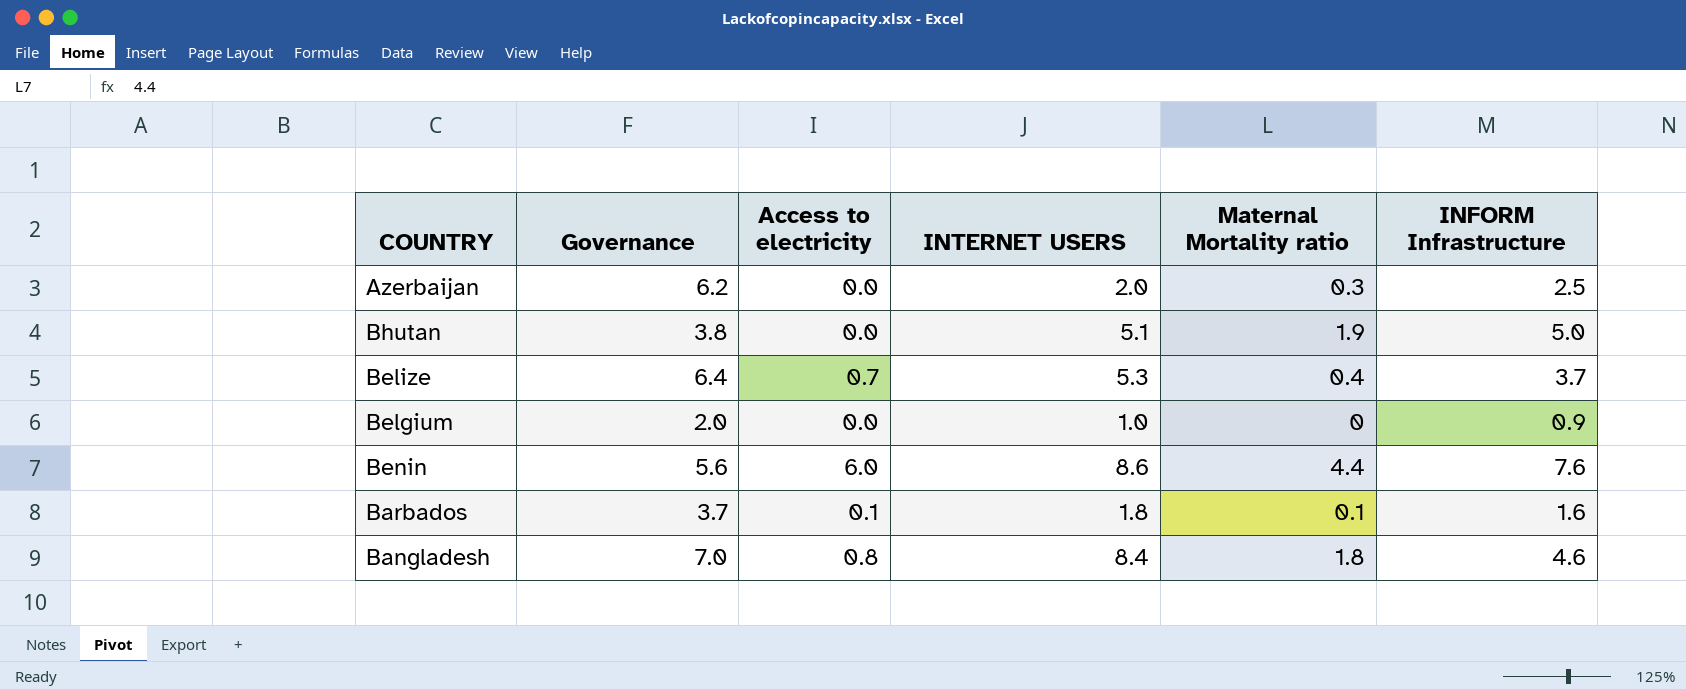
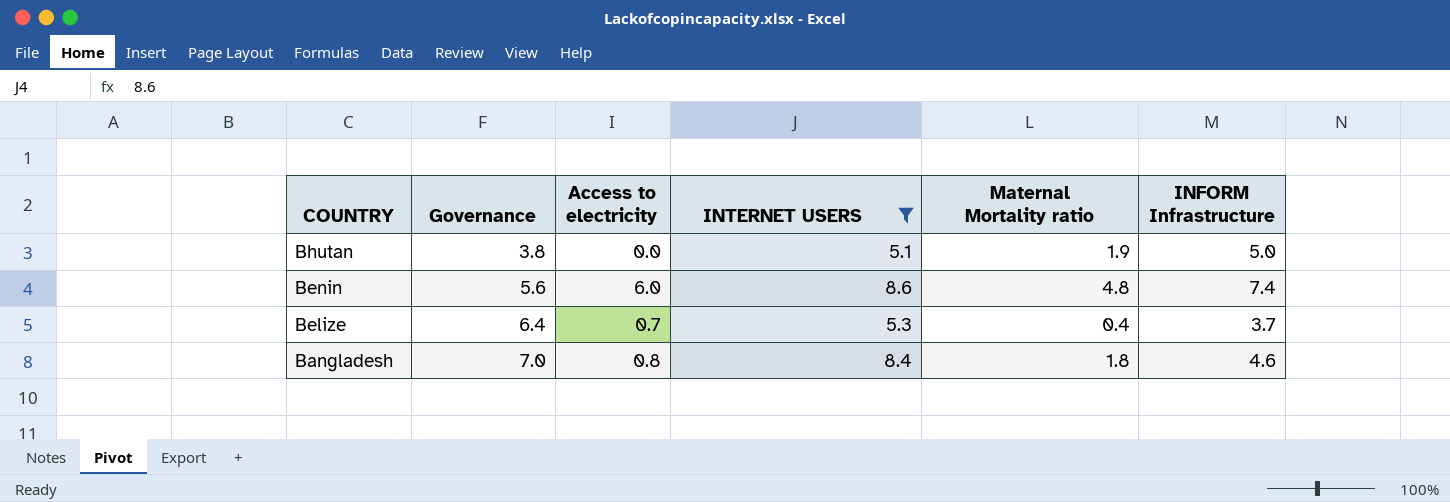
filter: none -> INTERNET USERS >= 5.1
row order: none -> COUNTRY descending
Benin | Maternal Mortality ratio: 4.4 -> 4.8
Benin | INFORM Infrastructure: 7.6 -> 7.4

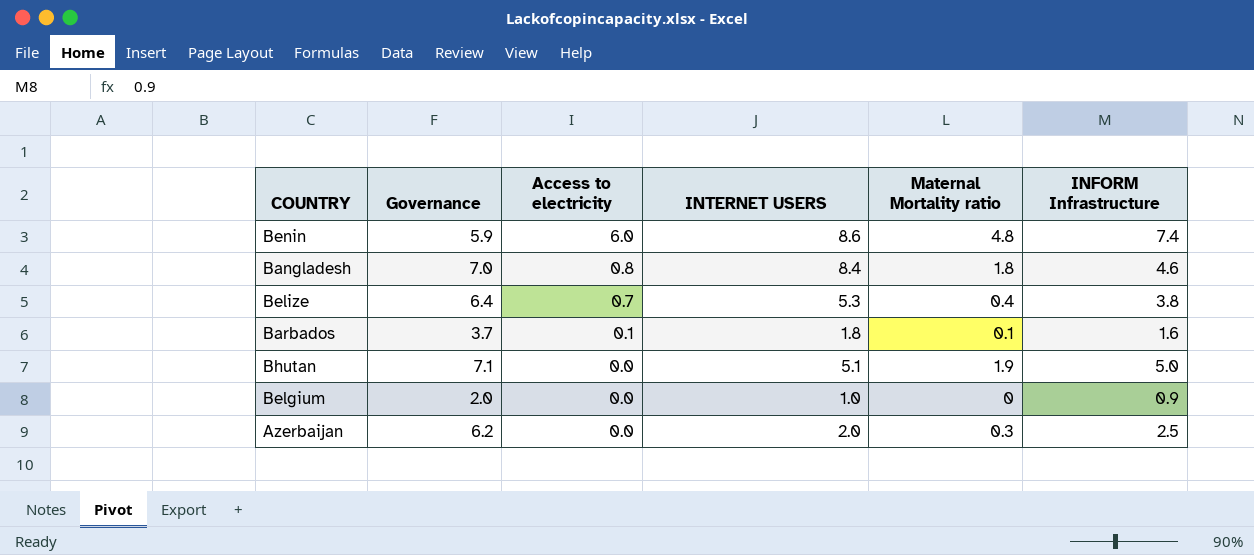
filter: INTERNET USERS >= 5.1 -> none
row order: COUNTRY descending -> Access to electricity descending
Benin | Governance: 5.6 -> 5.9
Belize | INFORM Infrastructure: 3.7 -> 3.8
Bhutan | Governance: 3.8 -> 7.1

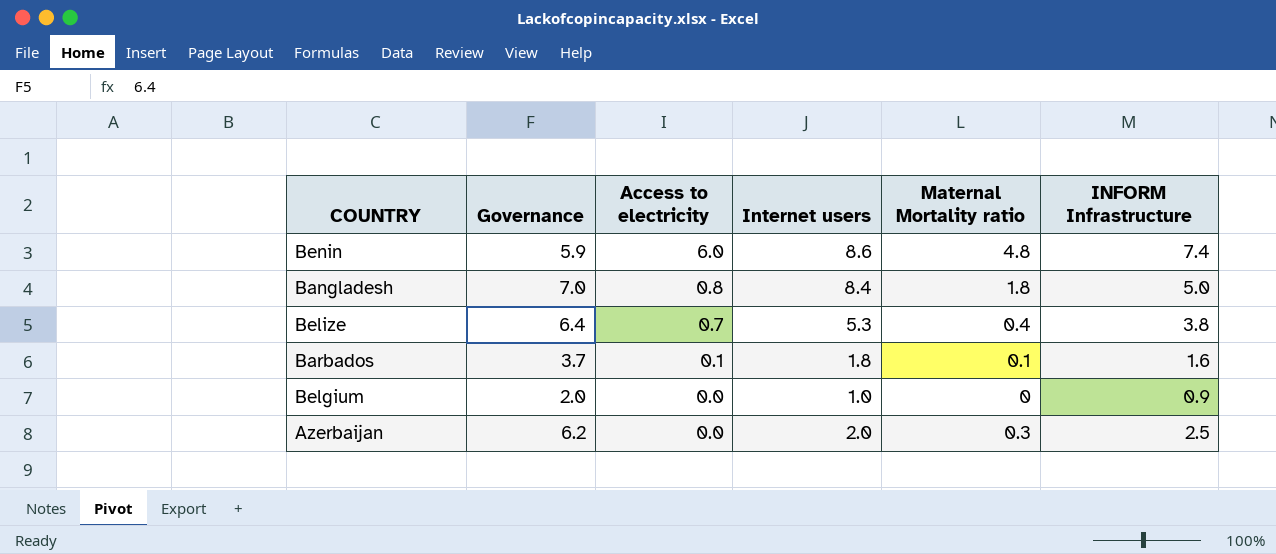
column name: INTERNET USERS -> Internet users
row Bhutan: 7.1 | 0.0 | 5.1 | 1.9 | 5.0 -> none
Bangladesh | INFORM Infrastructure: 4.6 -> 5.0

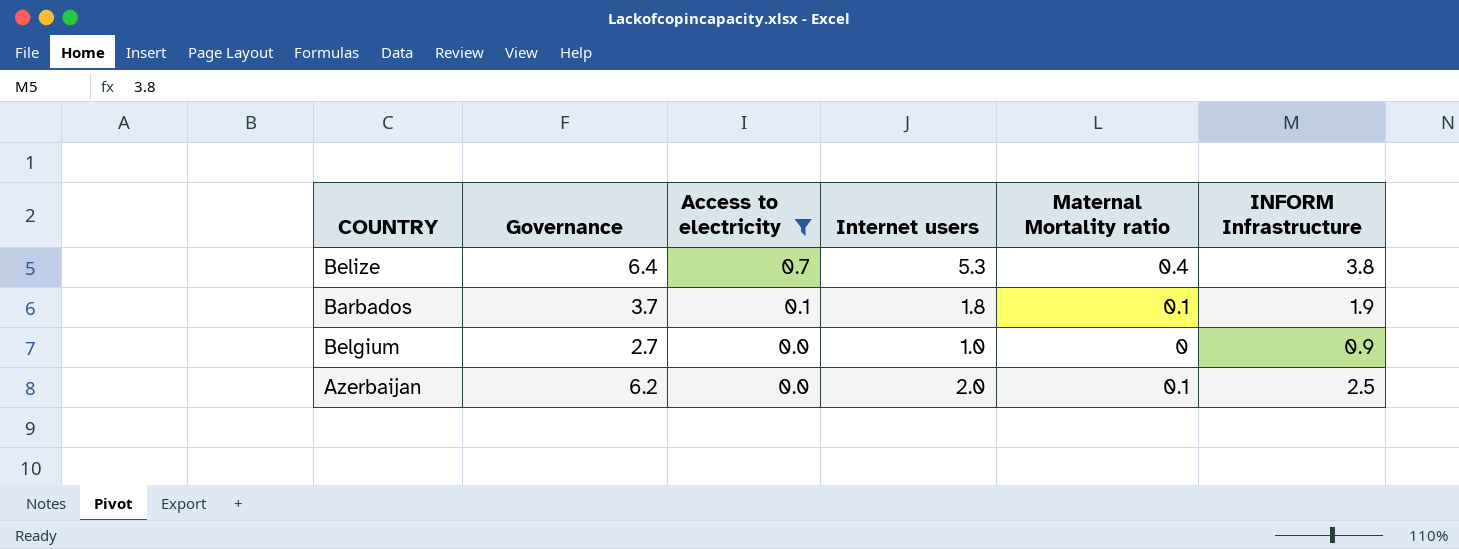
filter: none -> Access to electricity <= 0.7
Barbados | INFORM Infrastructure: 1.6 -> 1.9
Belgium | Governance: 2.0 -> 2.7
Azerbaijan | Maternal Mortality ratio: 0.3 -> 0.1

